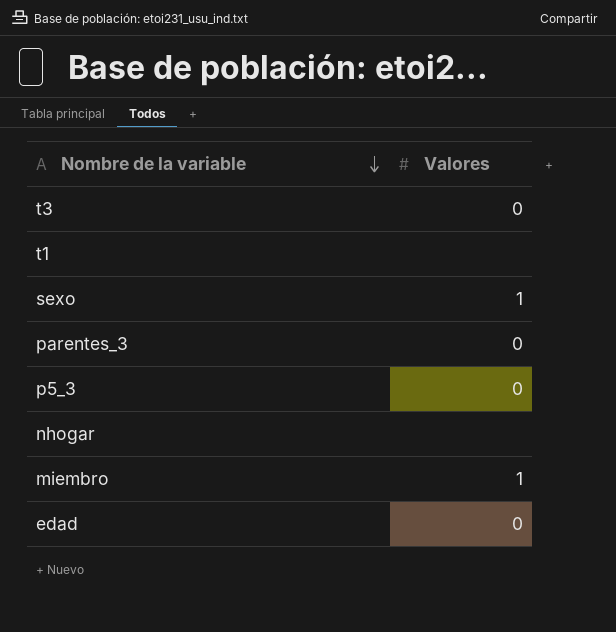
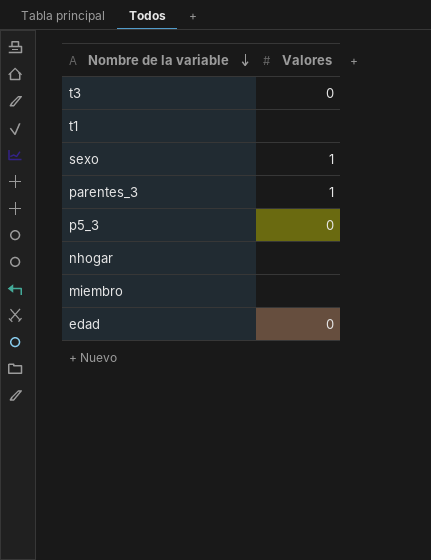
parentes_3 | Valores: 0 -> 1
miembro | Valores: 1 -> none

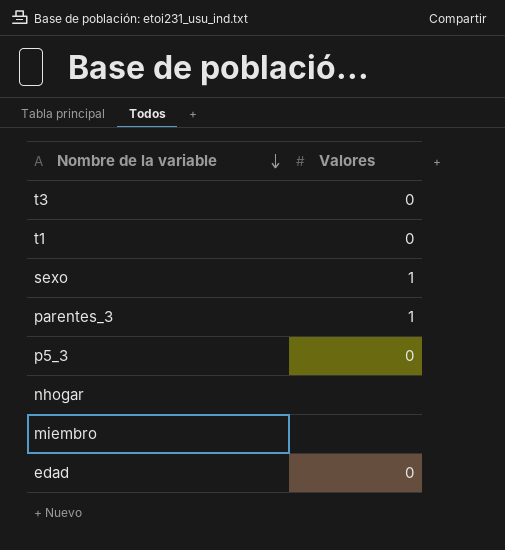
t1 | Valores: none -> 0

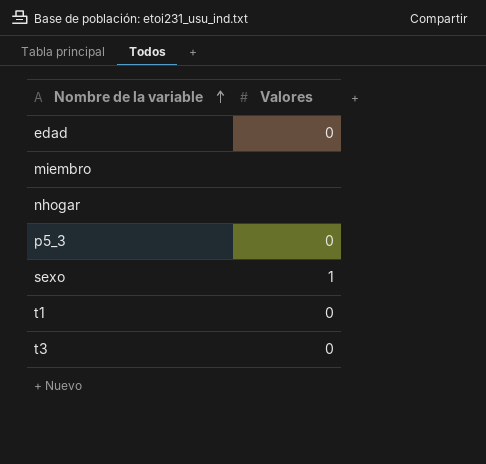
row order: Nombre de la variable descending -> Nombre de la variable ascending
row parentes_3: 1 -> none

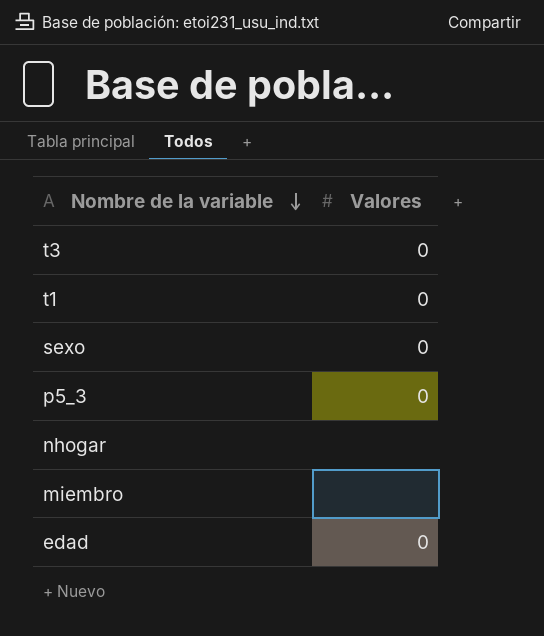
row order: Nombre de la variable ascending -> Nombre de la variable descending
sexo | Valores: 1 -> 0

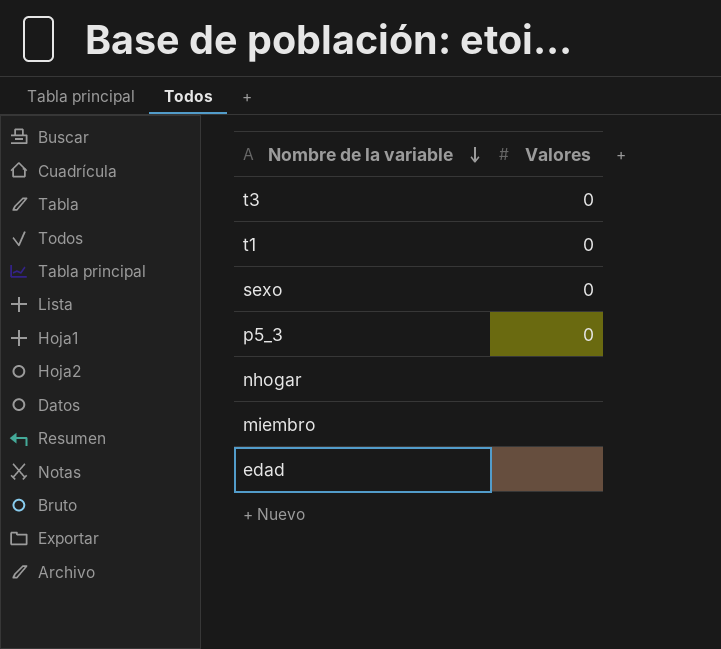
edad | Valores: 0 -> none

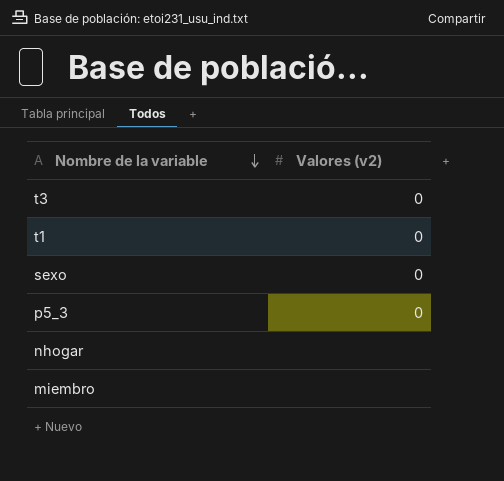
column name: Valores -> Valores (v2)
row edad: none -> none

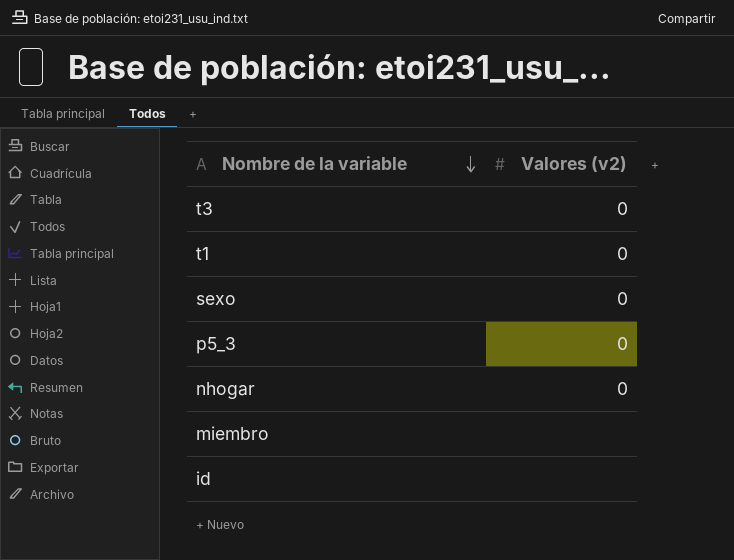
nhogar | Valores (v2): none -> 0
row id: none -> none

